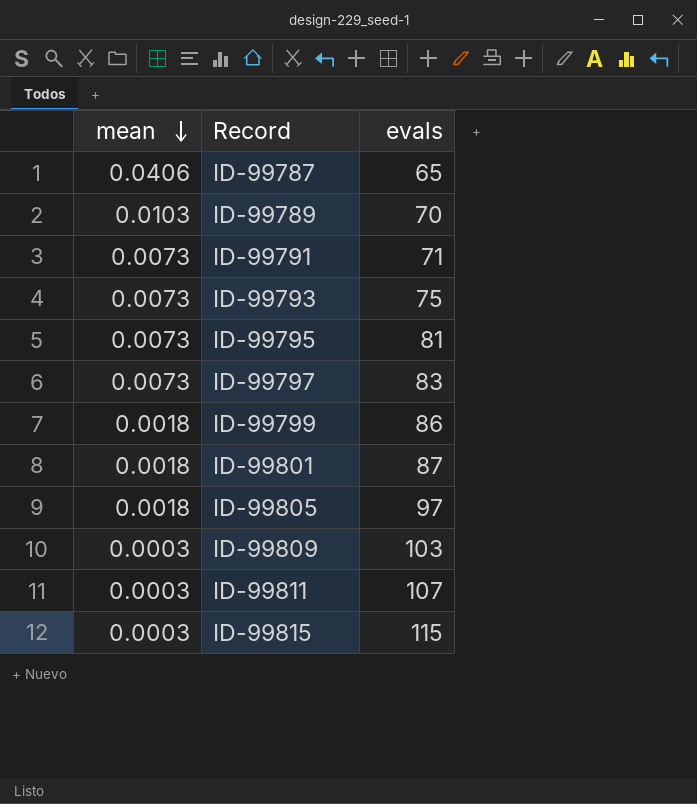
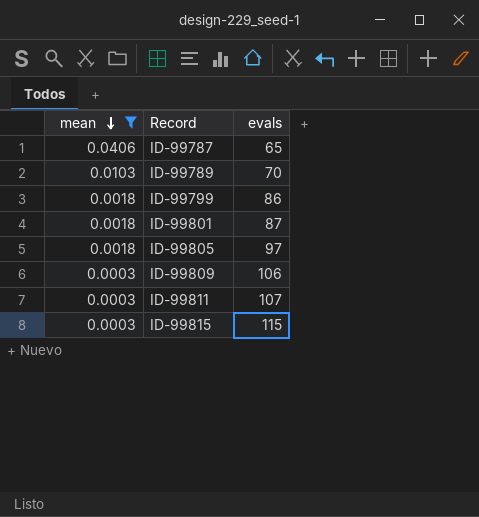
filter: none -> mean != 0.0073
ID-99809 | evals: 103 -> 106

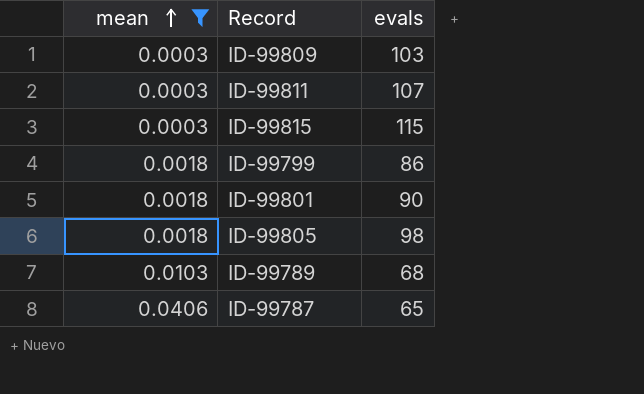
row order: mean descending -> mean ascending
ID-99809 | evals: 106 -> 103
ID-99801 | evals: 87 -> 90
ID-99805 | evals: 97 -> 98
ID-99789 | evals: 70 -> 68

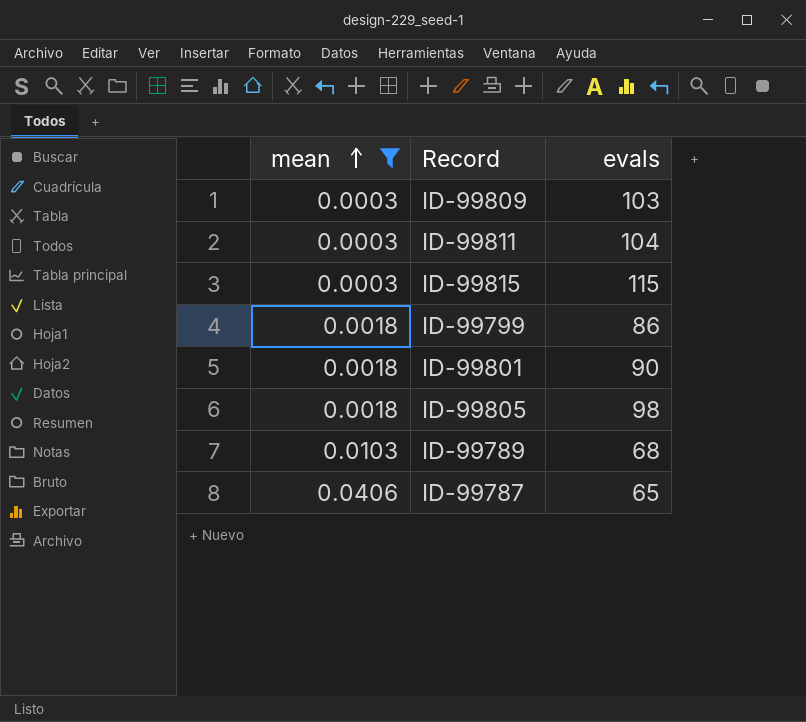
ID-99811 | evals: 107 -> 104

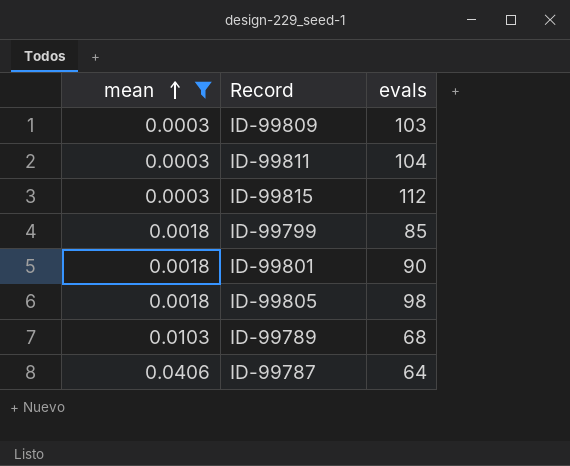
ID-99815 | evals: 115 -> 112
ID-99799 | evals: 86 -> 85
ID-99787 | evals: 65 -> 64

